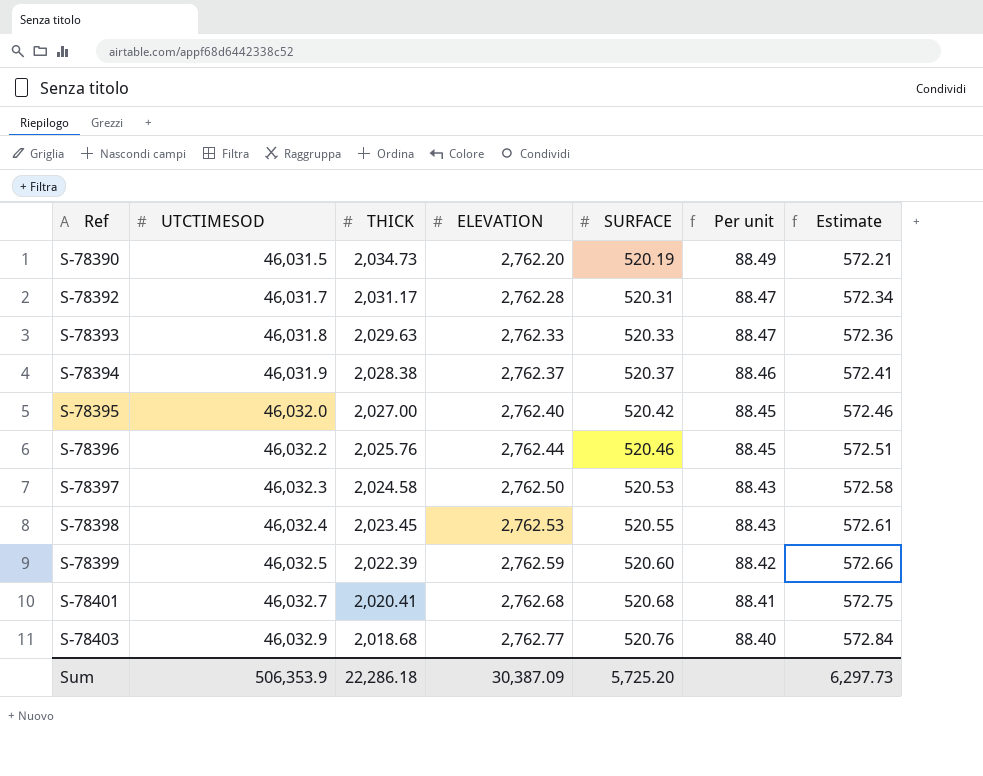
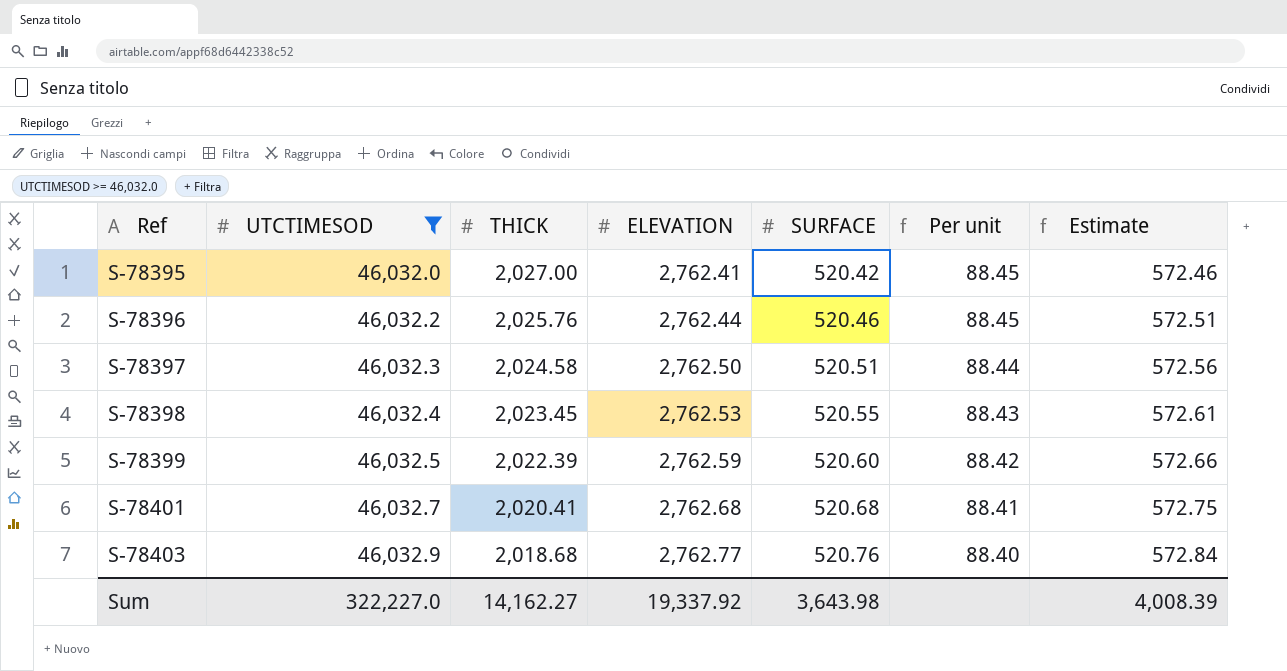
filter: none -> UTCTIMESOD >= 46,032.0
S-78395 | ELEVATION: 2,762.40 -> 2,762.41
S-78397 | SURFACE: 520.53 -> 520.51
S-78397 | Per unit: 88.43 -> 88.44
S-78397 | Estimate: 572.58 -> 572.56
Sum | UTCTIMESOD: 506,353.9 -> 322,227.0
Sum | THICK: 22,286.18 -> 14,162.27
Sum | ELEVATION: 30,387.09 -> 19,337.92
Sum | SURFACE: 5,725.20 -> 3,643.98
Sum | Estimate: 6,297.73 -> 4,008.39

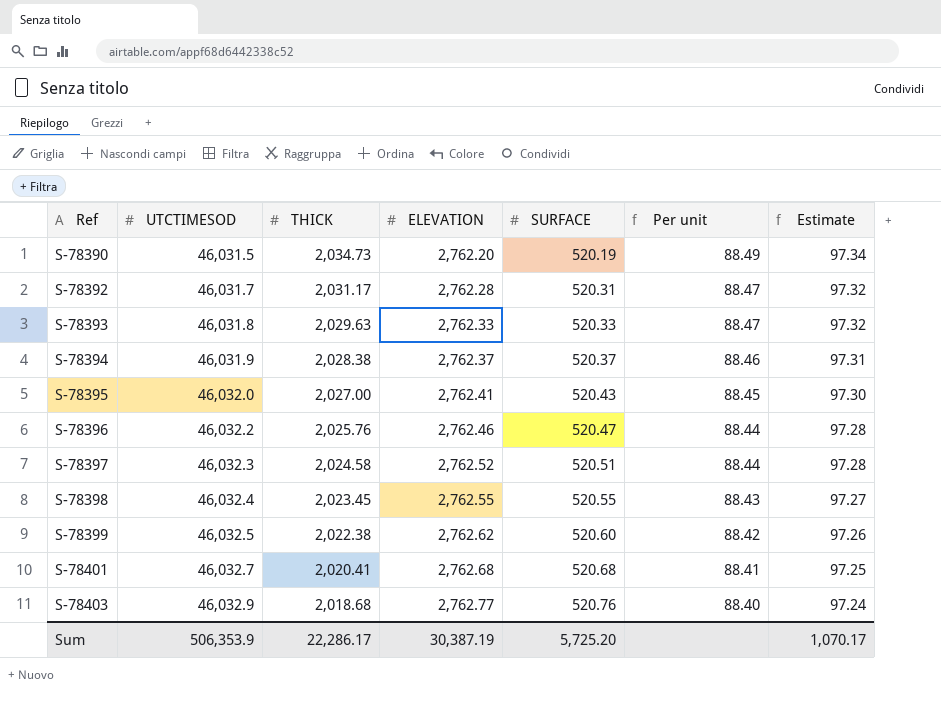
filter: UTCTIMESOD >= 46,032.0 -> none
column Estimate | formula: [SURFACE] * 1.1 -> [Per unit] * 1.1
S-78395 | SURFACE: 520.42 -> 520.43
S-78396 | ELEVATION: 2,762.44 -> 2,762.46
S-78396 | SURFACE: 520.46 -> 520.47
S-78396 | Per unit: 88.45 -> 88.44
S-78397 | ELEVATION: 2,762.50 -> 2,762.52
S-78398 | ELEVATION: 2,762.53 -> 2,762.55
S-78399 | THICK: 2,022.39 -> 2,022.38
S-78399 | ELEVATION: 2,762.59 -> 2,762.62
Sum | UTCTIMESOD: 322,227.0 -> 506,353.9
Sum | THICK: 14,162.27 -> 22,286.17
Sum | ELEVATION: 19,337.92 -> 30,387.19
Sum | SURFACE: 3,643.98 -> 5,725.20
Sum | Estimate: 4,008.39 -> 1,070.17

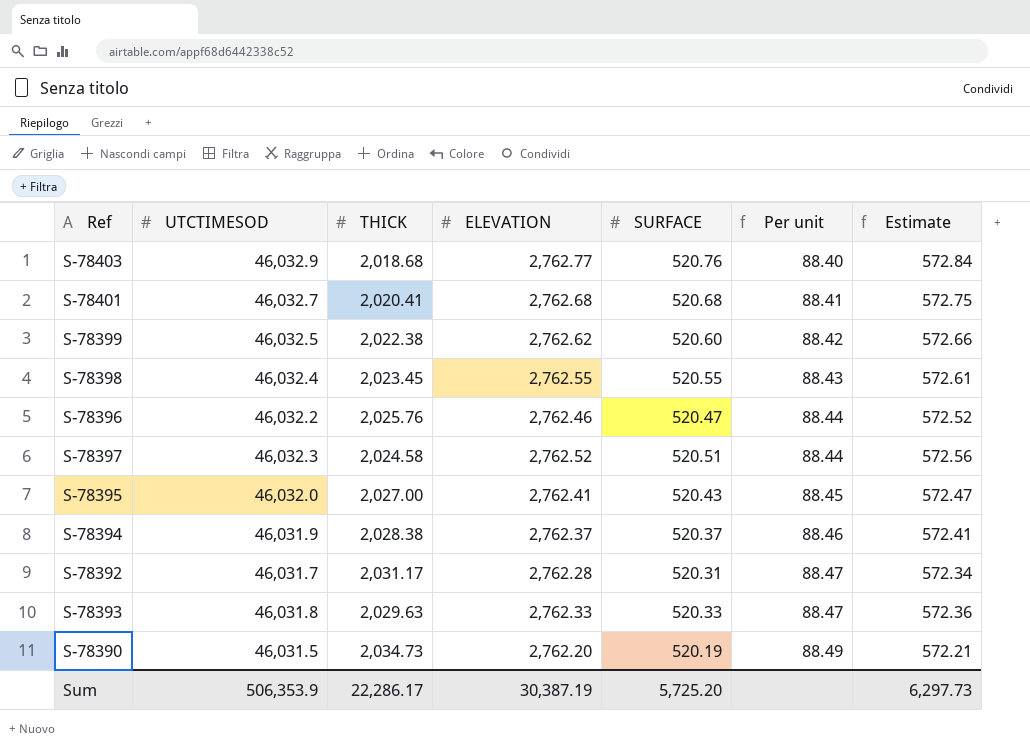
row order: Ref ascending -> Per unit ascending
column Estimate | formula: [Per unit] * 1.1 -> [SURFACE] * 1.1
Sum | Estimate: 1,070.17 -> 6,297.73

